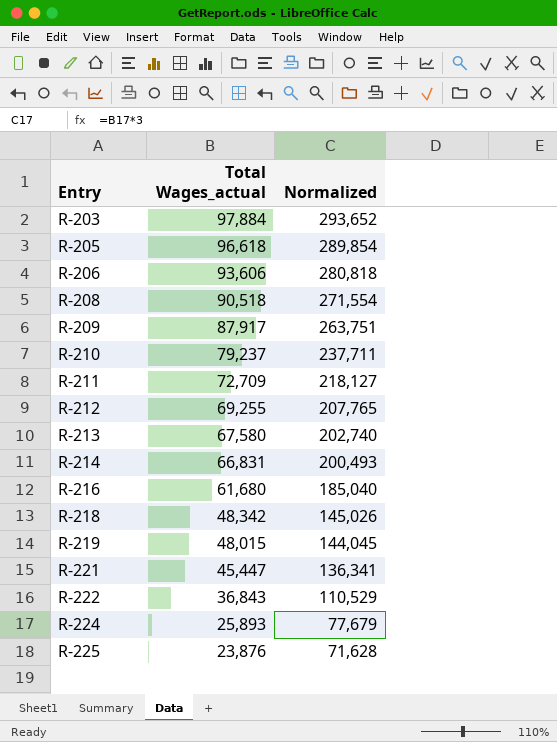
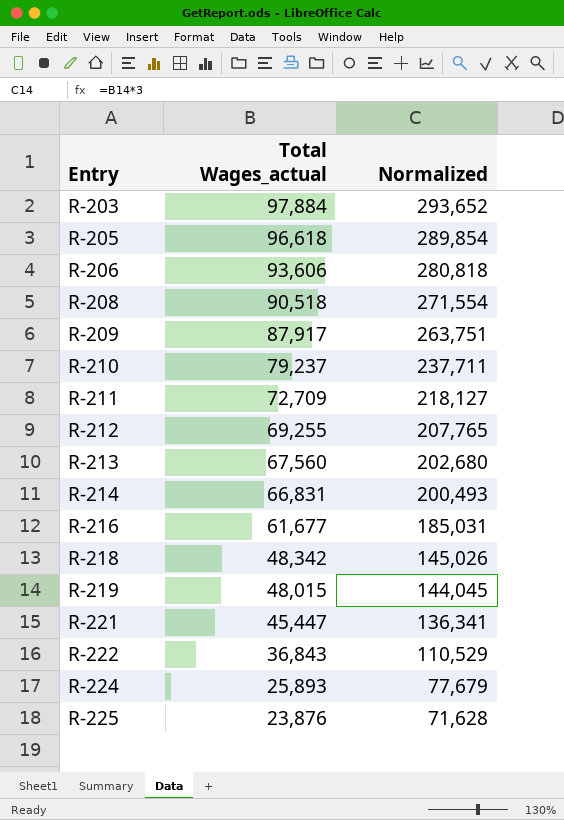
R-213 | Total Wages_actual: 67,580 -> 67,560
R-213 | Normalized: 202,740 -> 202,680
R-216 | Total Wages_actual: 61,680 -> 61,677
R-216 | Normalized: 185,040 -> 185,031

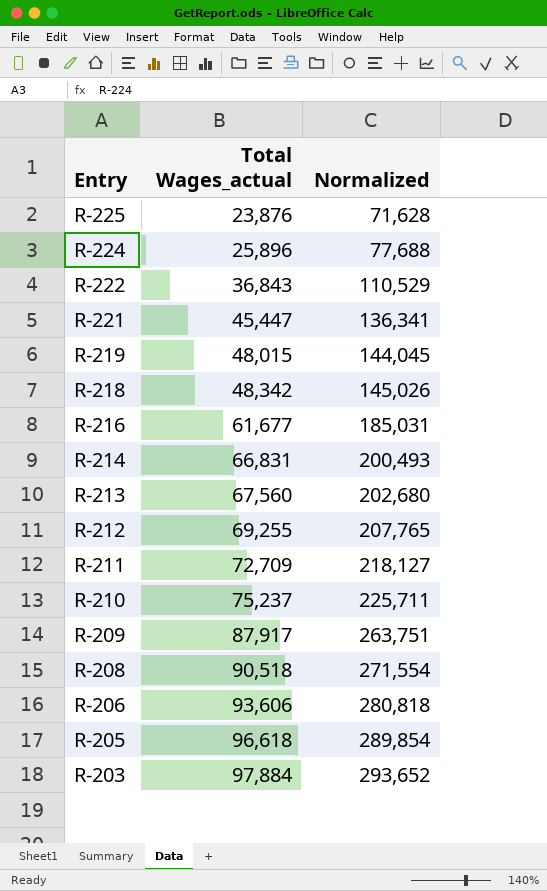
row order: Entry ascending -> Entry descending
R-224 | Total Wages_actual: 25,893 -> 25,896
R-224 | Normalized: 77,679 -> 77,688
R-210 | Total Wages_actual: 79,237 -> 75,237
R-210 | Normalized: 237,711 -> 225,711

